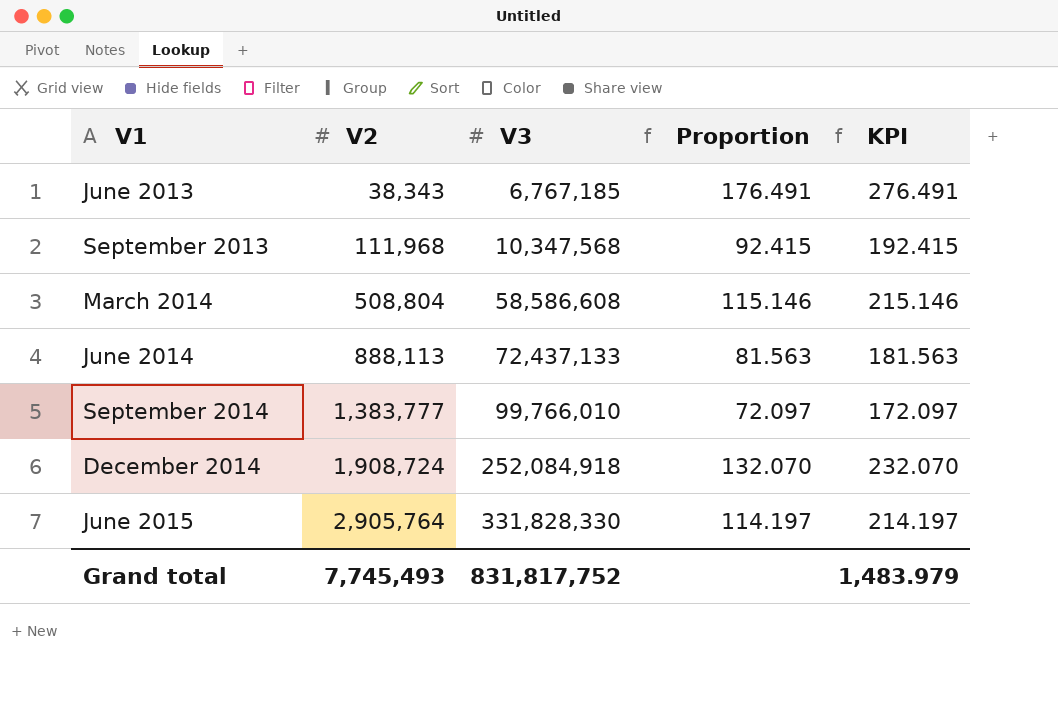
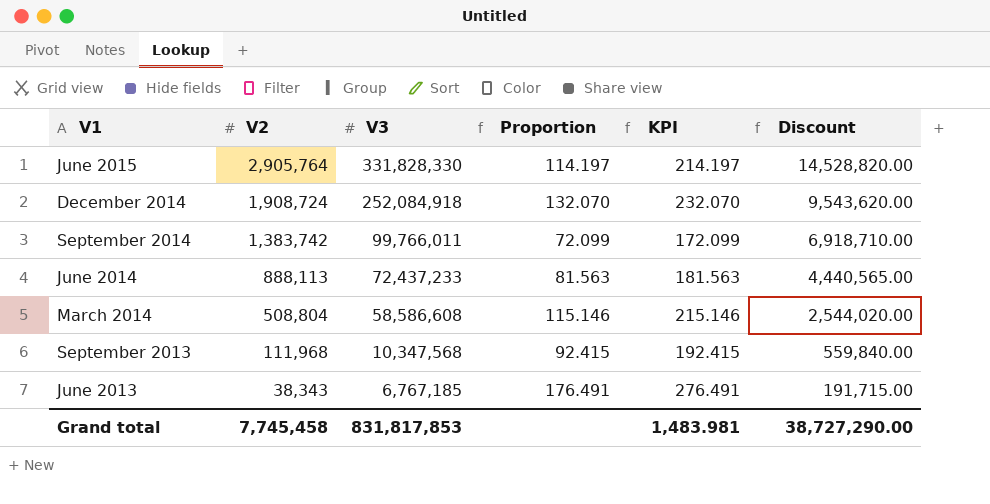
row order: V1 ascending -> V1 descending
column Discount | formula: none -> [V2] * 5
September 2014 | V2: 1,383,777 -> 1,383,742
September 2014 | V3: 99,766,010 -> 99,766,011
September 2014 | Proportion: 72.097 -> 72.099
September 2014 | KPI: 172.097 -> 172.099
June 2014 | V3: 72,437,133 -> 72,437,233
Grand total | V2: 7,745,493 -> 7,745,458
Grand total | V3: 831,817,752 -> 831,817,853
Grand total | KPI: 1,483.979 -> 1,483.981

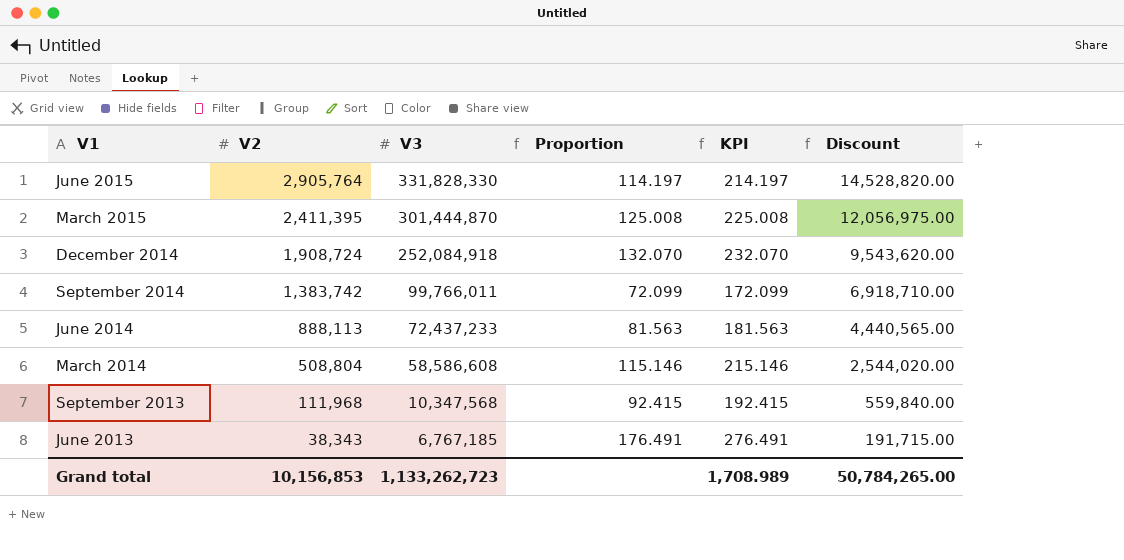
row March 2015: none -> 2,411,395 | 301,444,870 | 125.008 | 225.008 | 12,056,975.00
Grand total | V2: 7,745,458 -> 10,156,853
Grand total | V3: 831,817,853 -> 1,133,262,723
Grand total | KPI: 1,483.981 -> 1,708.989
Grand total | Discount: 38,727,290.00 -> 50,784,265.00

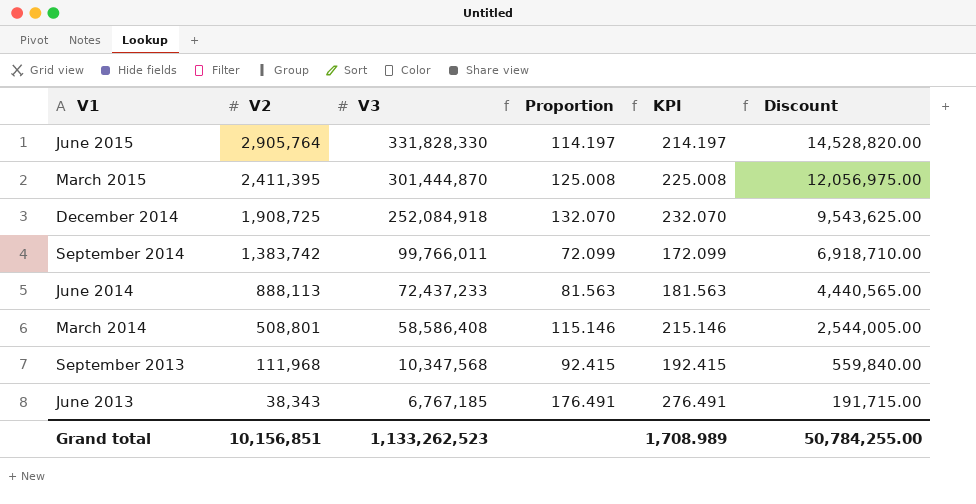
December 2014 | V2: 1,908,724 -> 1,908,725
December 2014 | Discount: 9,543,620.00 -> 9,543,625.00
March 2014 | V2: 508,804 -> 508,801
March 2014 | V3: 58,586,608 -> 58,586,408
March 2014 | Discount: 2,544,020.00 -> 2,544,005.00
Grand total | V2: 10,156,853 -> 10,156,851
Grand total | V3: 1,133,262,723 -> 1,133,262,523
Grand total | Discount: 50,784,265.00 -> 50,784,255.00

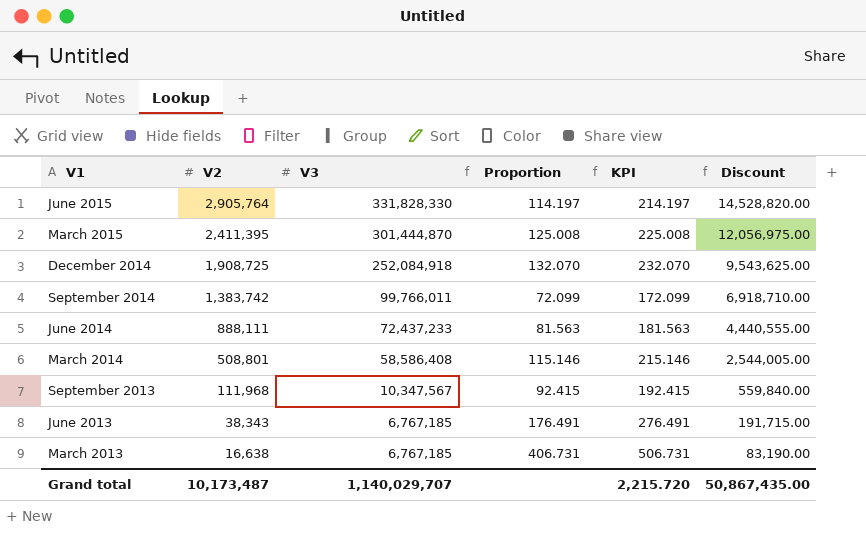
June 2014 | V2: 888,113 -> 888,111
June 2014 | Discount: 4,440,565.00 -> 4,440,555.00
September 2013 | V3: 10,347,568 -> 10,347,567
row March 2013: none -> 16,638 | 6,767,185 | 406.731 | 506.731 | 83,190.00
Grand total | V2: 10,156,851 -> 10,173,487
Grand total | V3: 1,133,262,523 -> 1,140,029,707
Grand total | KPI: 1,708.989 -> 2,215.720
Grand total | Discount: 50,784,255.00 -> 50,867,435.00

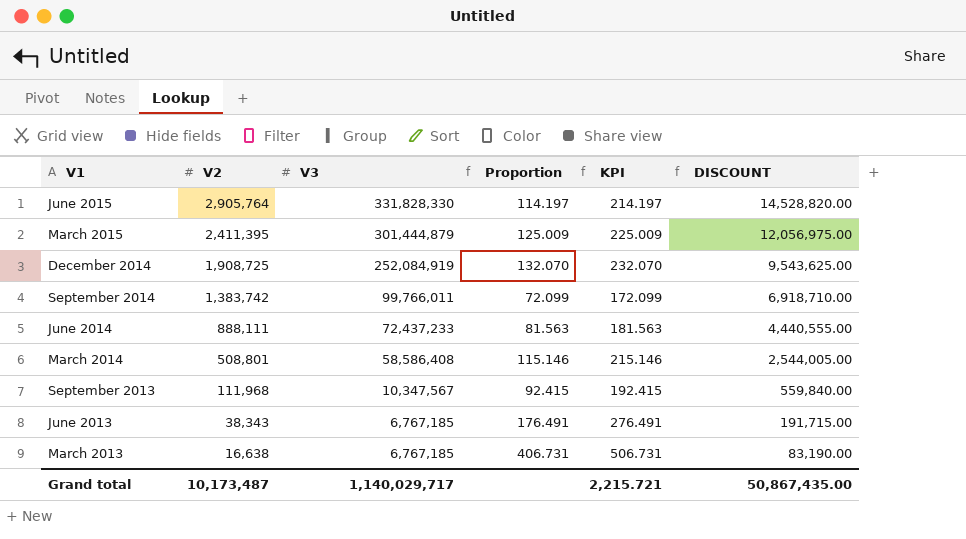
column name: Discount -> DISCOUNT
March 2015 | V3: 301,444,870 -> 301,444,879
March 2015 | Proportion: 125.008 -> 125.009
March 2015 | KPI: 225.008 -> 225.009
December 2014 | V3: 252,084,918 -> 252,084,919
Grand total | V3: 1,140,029,707 -> 1,140,029,717
Grand total | KPI: 2,215.720 -> 2,215.721

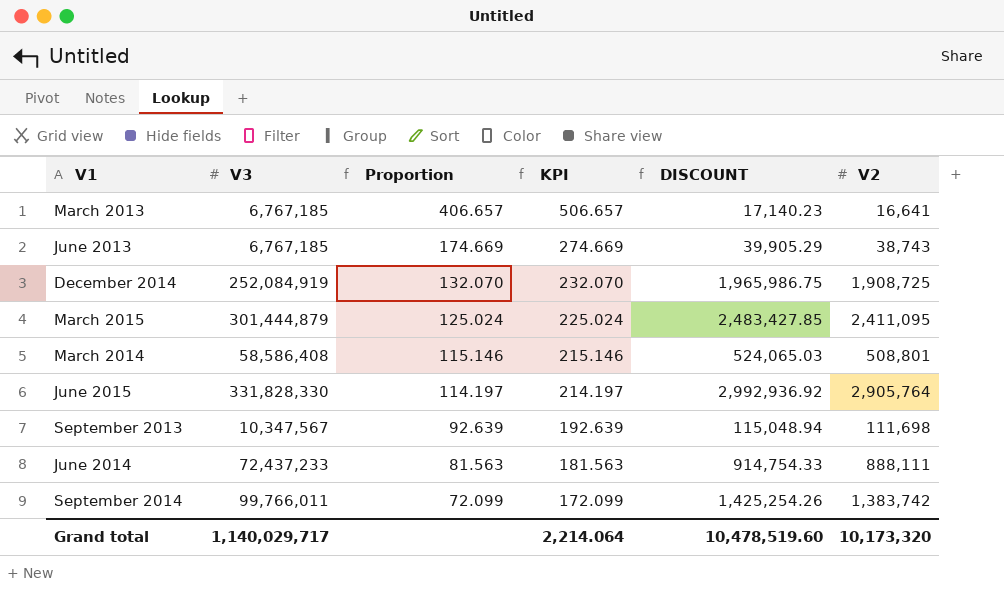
row order: V1 descending -> Proportion descending
column DISCOUNT | formula: [V2] * 5 -> [V2] * 1.03
column V2 | position: 2 -> 6
March 2013 | Proportion: 406.731 -> 406.657
March 2013 | KPI: 506.731 -> 506.657
March 2013 | V2: 16,638 -> 16,641
June 2013 | Proportion: 176.491 -> 174.669
June 2013 | KPI: 276.491 -> 274.669
June 2013 | V2: 38,343 -> 38,743
March 2015 | Proportion: 125.009 -> 125.024
March 2015 | KPI: 225.009 -> 225.024
March 2015 | V2: 2,411,395 -> 2,411,095
September 2013 | Proportion: 92.415 -> 92.639
September 2013 | KPI: 192.415 -> 192.639
September 2013 | V2: 111,968 -> 111,698
Grand total | KPI: 2,215.721 -> 2,214.064
Grand total | DISCOUNT: 50,867,435.00 -> 10,478,519.60
Grand total | V2: 10,173,487 -> 10,173,320

